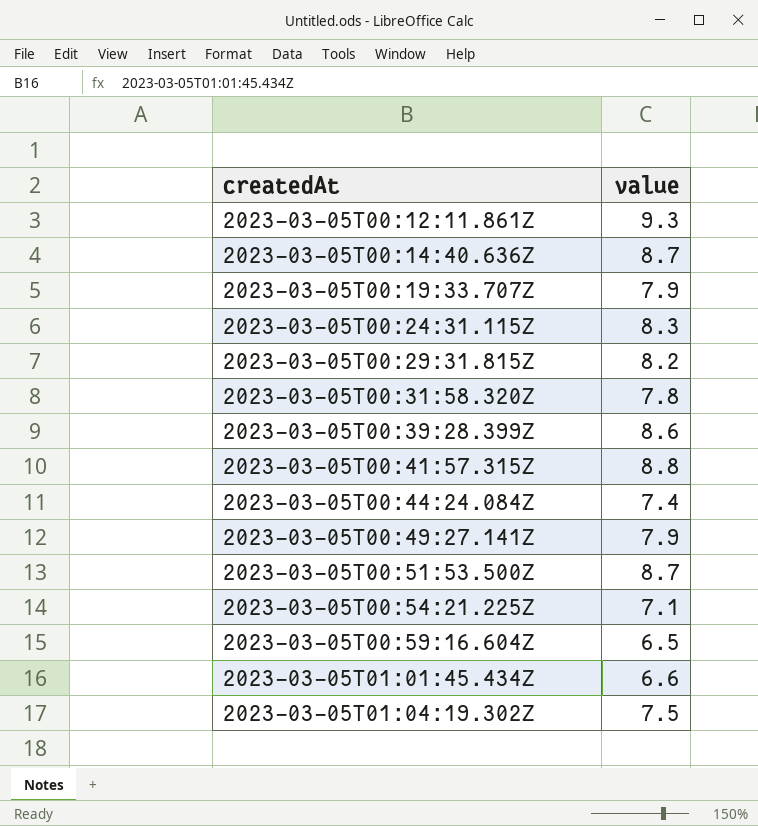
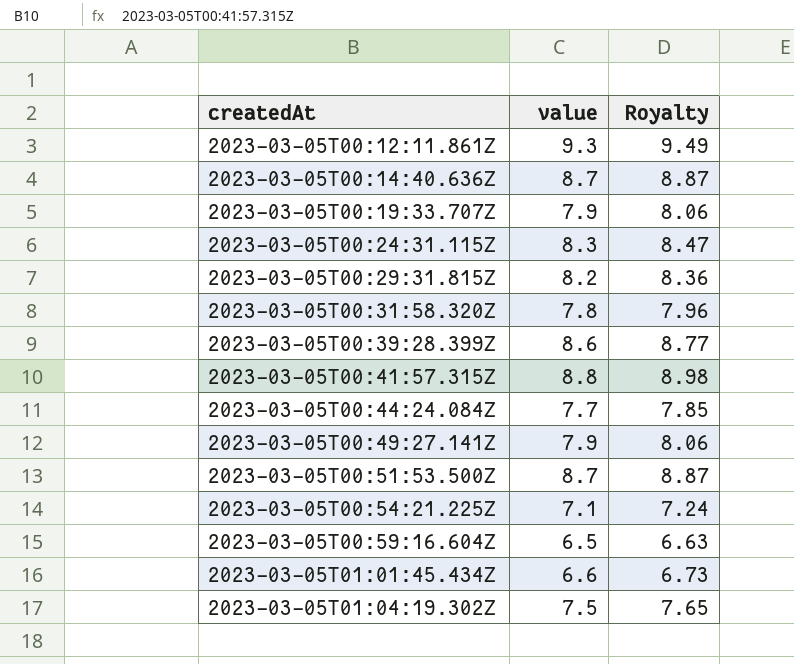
column Royalty | formula: none -> [value] * 1.02
2023-03-05T00:44:24.084Z | value: 7.4 -> 7.7

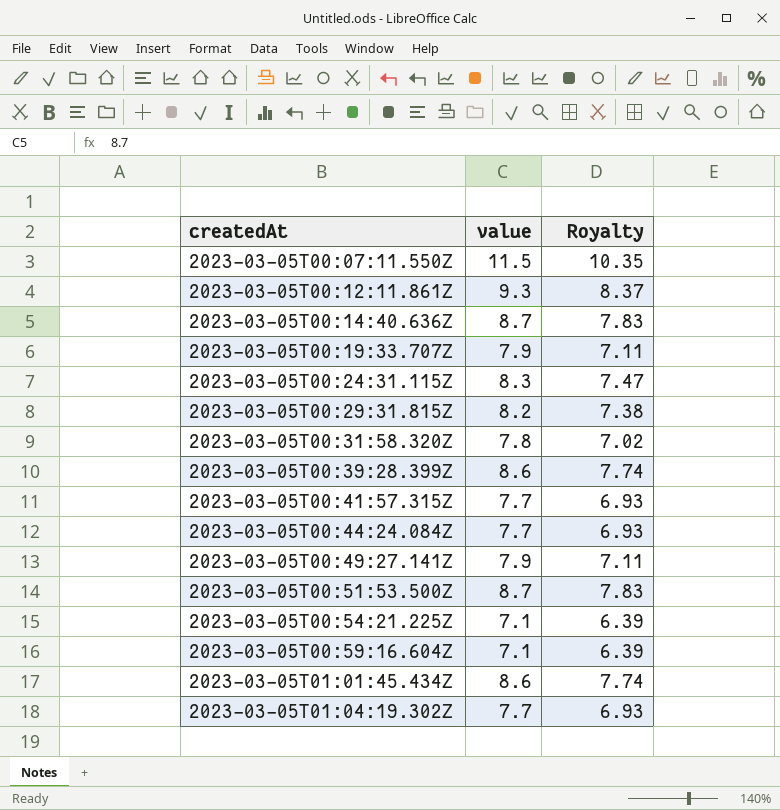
column Royalty | formula: [value] * 1.02 -> [value] * 0.9
row 2023-03-05T00:07:11.550Z: none -> 11.5 | 10.35
2023-03-05T00:41:57.315Z | value: 8.8 -> 7.7
2023-03-05T00:59:16.604Z | value: 6.5 -> 7.1
2023-03-05T01:01:45.434Z | value: 6.6 -> 8.6
2023-03-05T01:04:19.302Z | value: 7.5 -> 7.7

